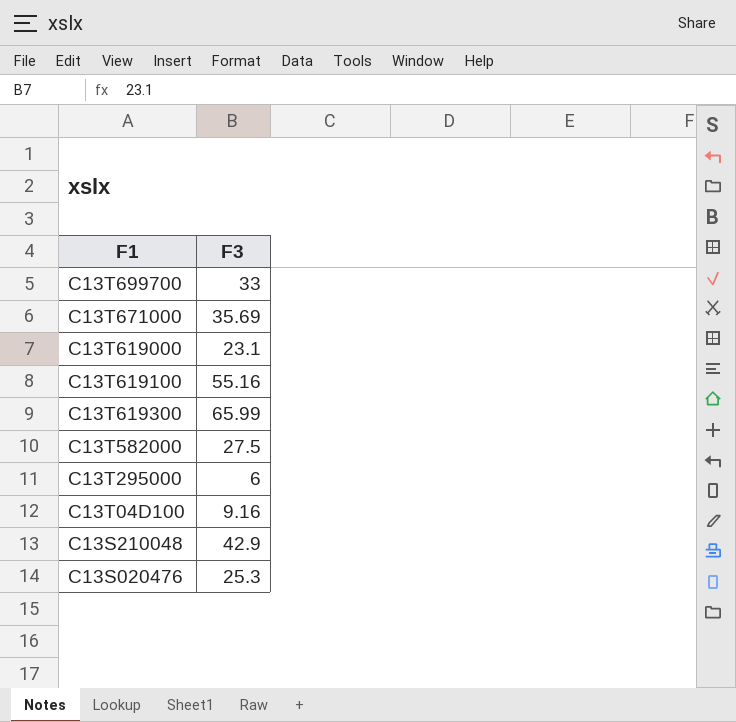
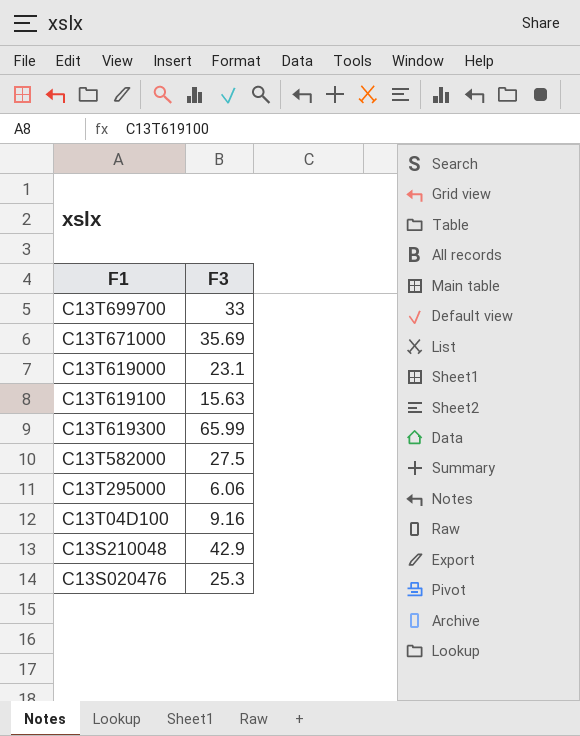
C13T619100 | F3: 55.16 -> 15.63
C13T295000 | F3: 6 -> 6.06

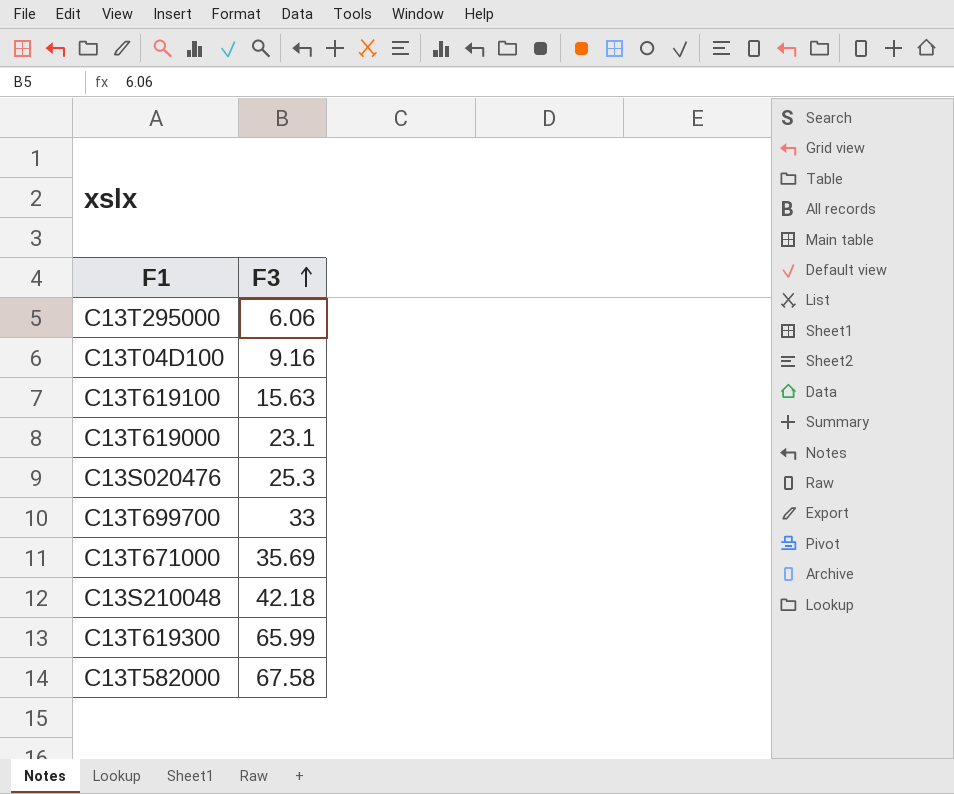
row order: none -> F3 ascending
C13S210048 | F3: 42.9 -> 42.18
C13T582000 | F3: 27.5 -> 67.58

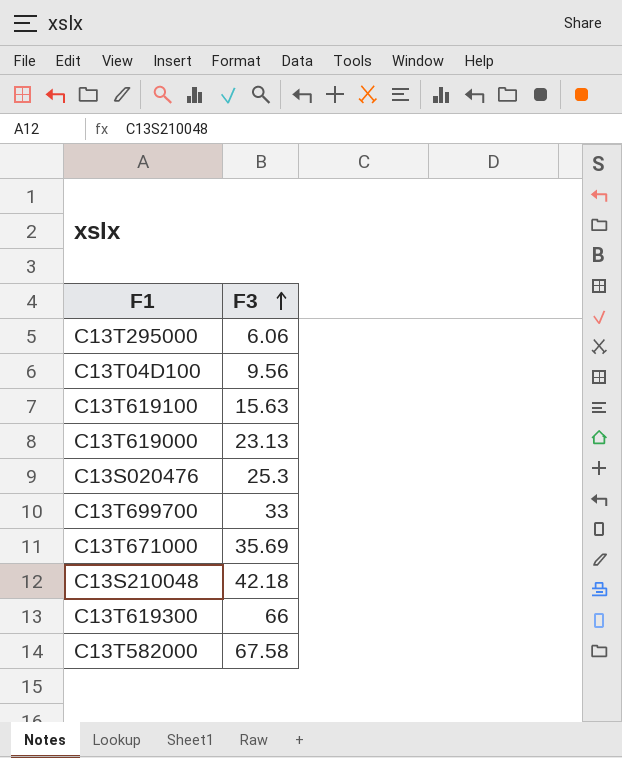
C13T04D100 | F3: 9.16 -> 9.56
C13T619000 | F3: 23.1 -> 23.13
C13T619300 | F3: 65.99 -> 66

